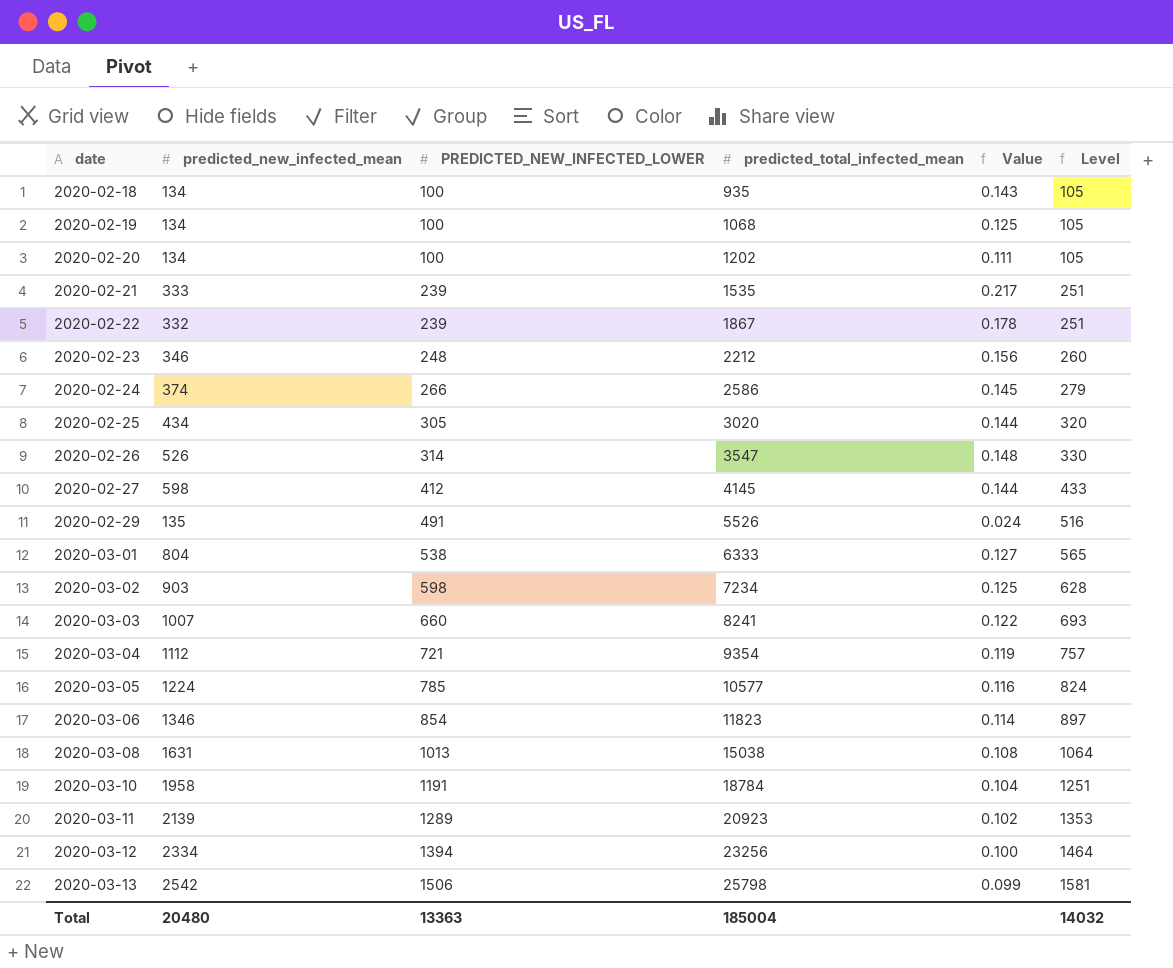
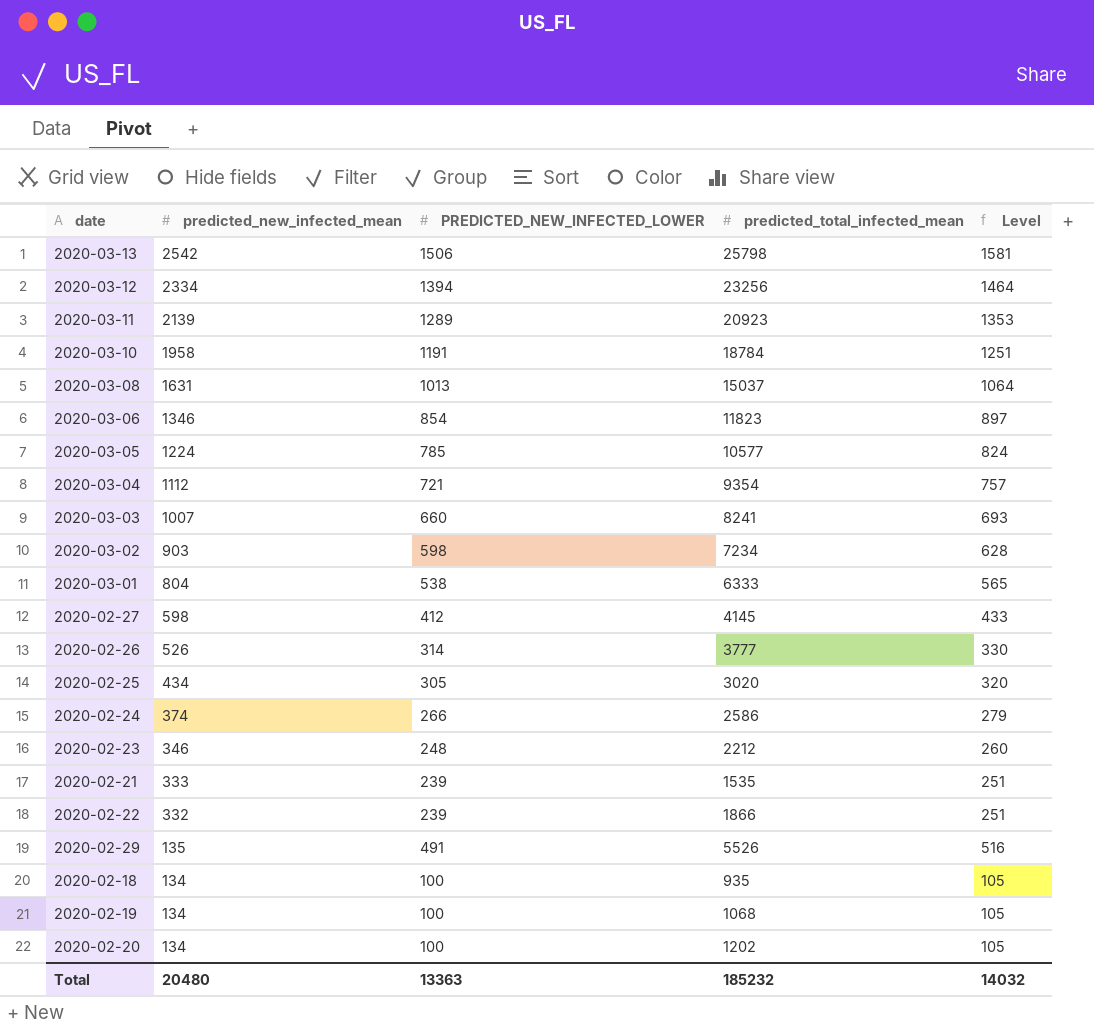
row order: date ascending -> predicted_new_infected_mean descending
column Value | formula: [predicted_new_infected_mean] / [predicted_total_infected_mean] -> none
2020-03-08 | predicted_total_infected_mean: 15038 -> 15037
2020-02-26 | predicted_total_infected_mean: 3547 -> 3777
2020-02-22 | predicted_total_infected_mean: 1867 -> 1866
Total | predicted_total_infected_mean: 185004 -> 185232

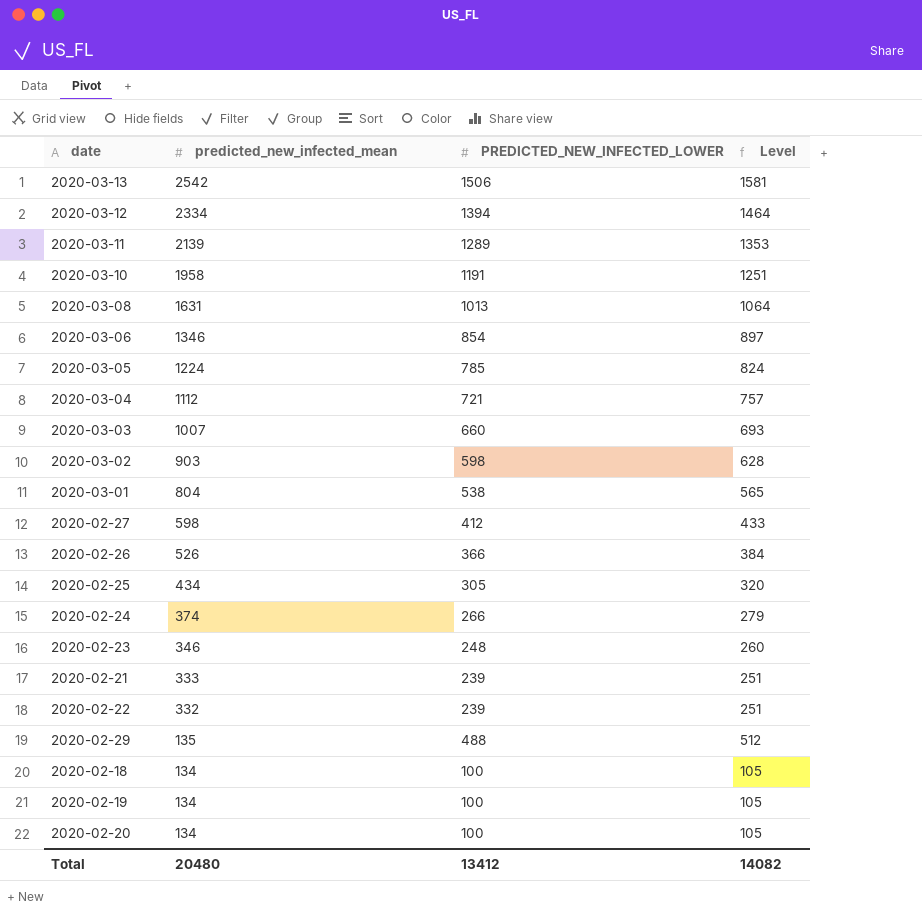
column predicted_total_infected_mean | position: 4 -> none
2020-02-26 | PREDICTED_NEW_INFECTED_LOWER: 314 -> 366
2020-02-26 | Level: 330 -> 384
2020-02-29 | PREDICTED_NEW_INFECTED_LOWER: 491 -> 488
2020-02-29 | Level: 516 -> 512
Total | PREDICTED_NEW_INFECTED_LOWER: 13363 -> 13412
Total | Level: 14032 -> 14082

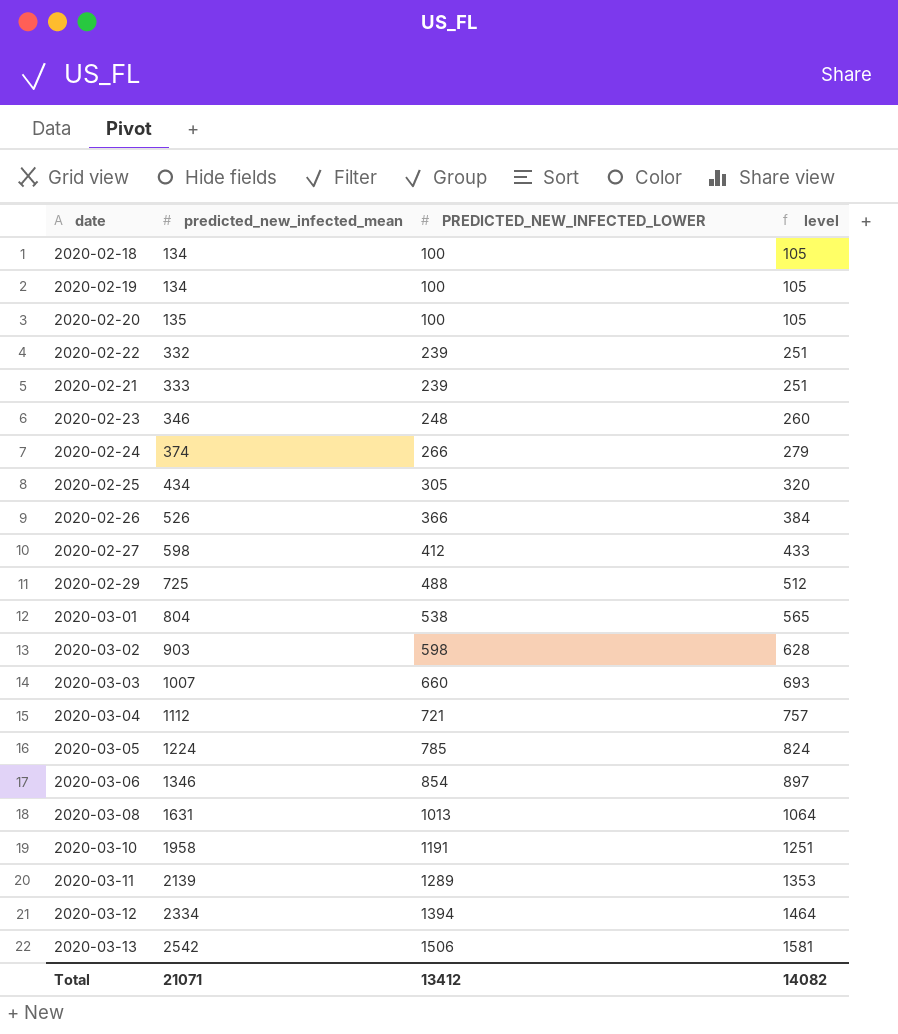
row order: predicted_new_infected_mean descending -> predicted_new_infected_mean ascending
column name: Level -> level
2020-02-20 | predicted_new_infected_mean: 134 -> 135
2020-02-29 | predicted_new_infected_mean: 135 -> 725
Total | predicted_new_infected_mean: 20480 -> 21071

